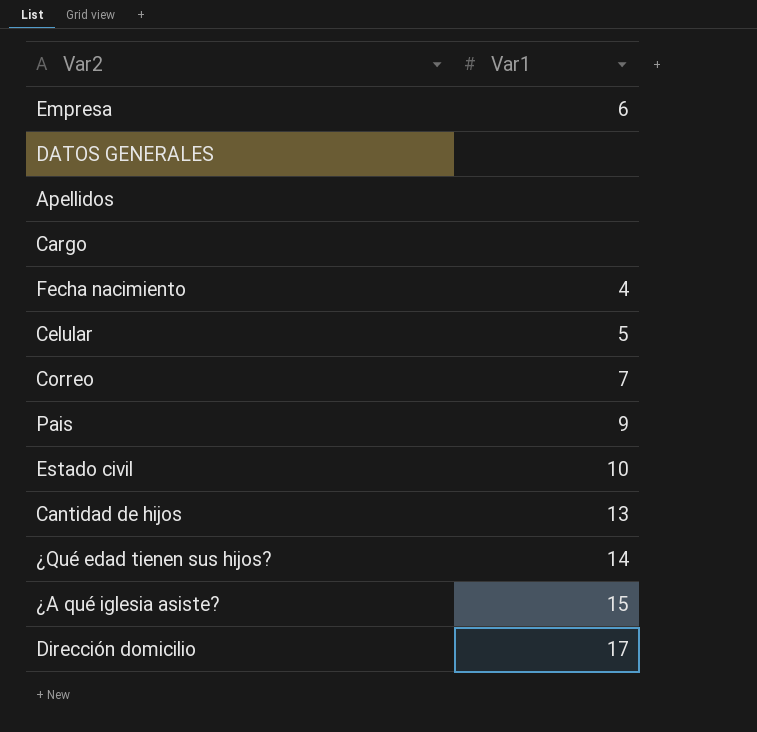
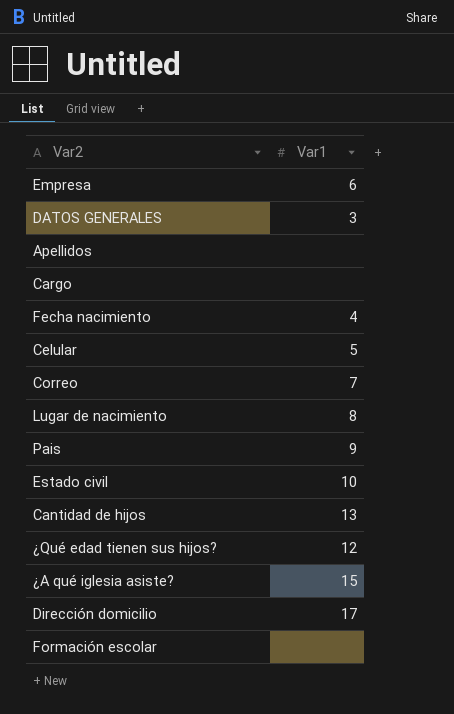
DATOS GENERALES | Var1: none -> 3
row Lugar de nacimiento: none -> 8
¿Qué edad tienen sus hijos? | Var1: 14 -> 12
row Formación escolar: none -> none

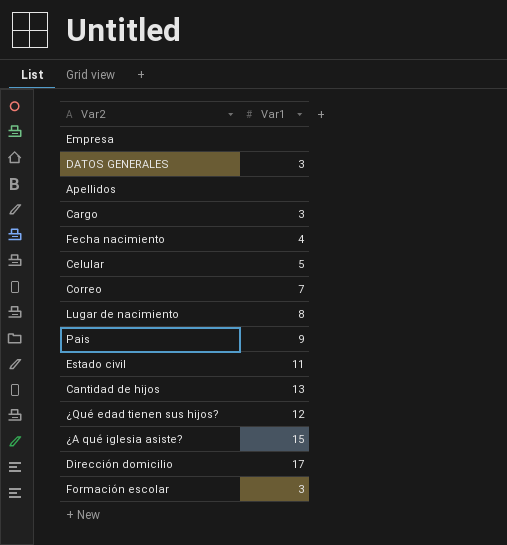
Empresa | Var1: 6 -> none
Cargo | Var1: none -> 3
Estado civil | Var1: 10 -> 11
Formación escolar | Var1: none -> 3

